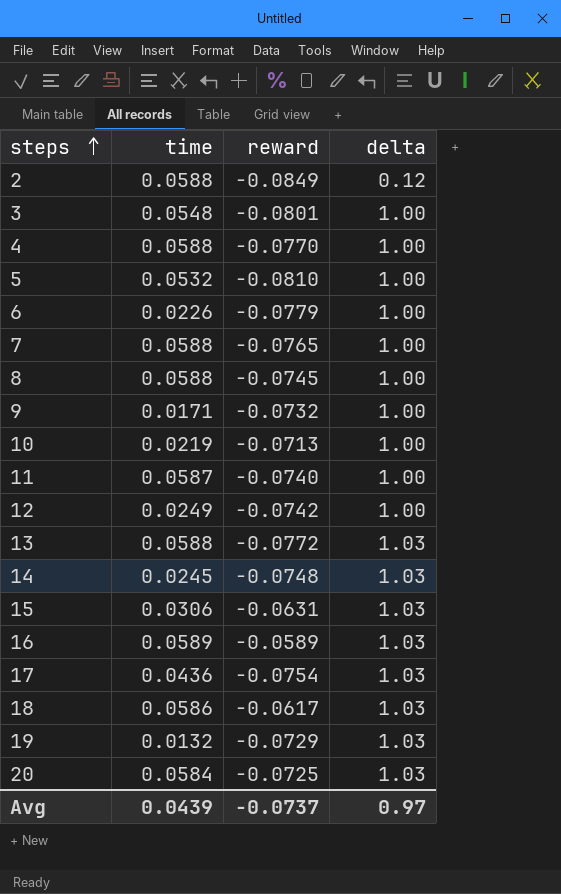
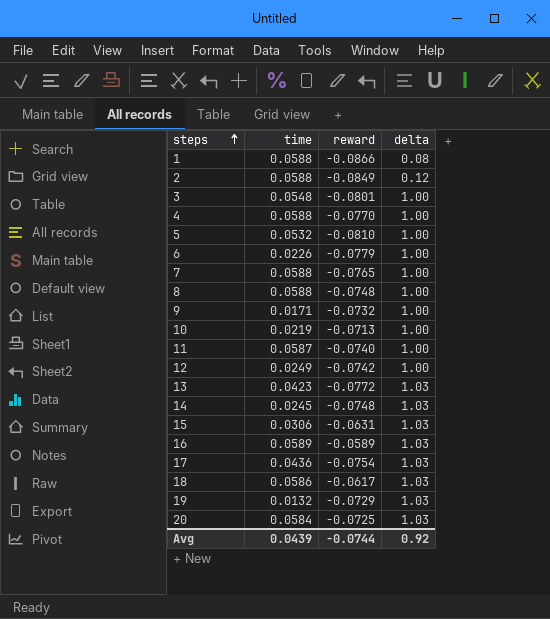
row 1: none -> 0.0588 | -0.0866 | 0.08
8 | reward: -0.0745 -> -0.0748
13 | time: 0.0588 -> 0.0423
Avg | reward: -0.0737 -> -0.0744
Avg | delta: 0.97 -> 0.92

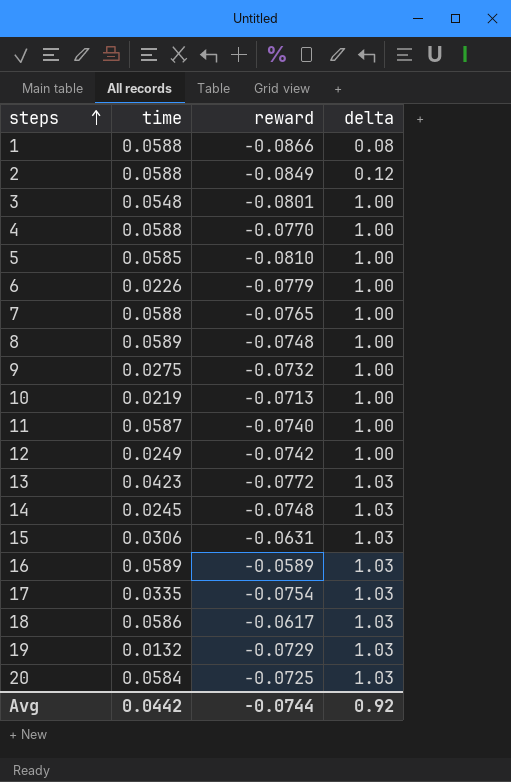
5 | time: 0.0532 -> 0.0585
8 | time: 0.0588 -> 0.0589
9 | time: 0.0171 -> 0.0275
17 | time: 0.0436 -> 0.0335
Avg | time: 0.0439 -> 0.0442

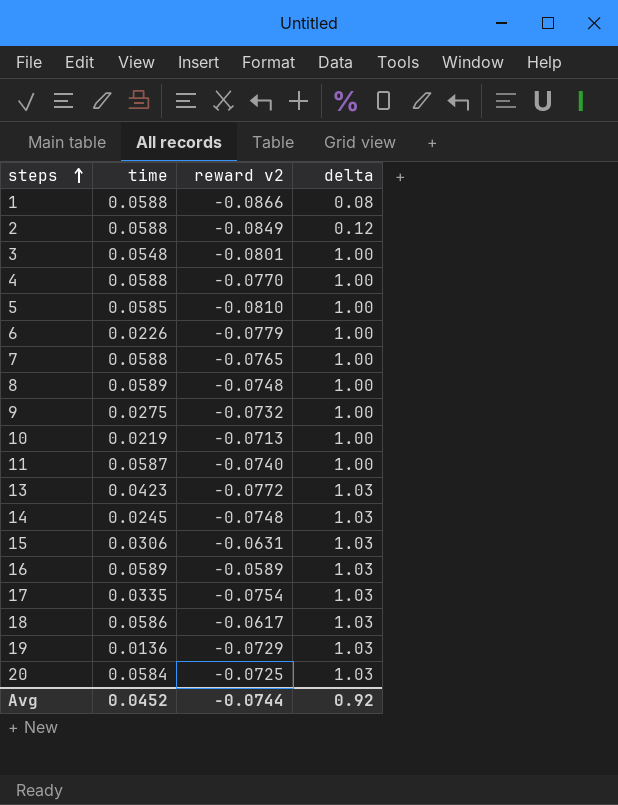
column name: reward -> reward v2
row 12: 0.0249 | -0.0742 | 1.00 -> none
19 | time: 0.0132 -> 0.0136
Avg | time: 0.0442 -> 0.0452

